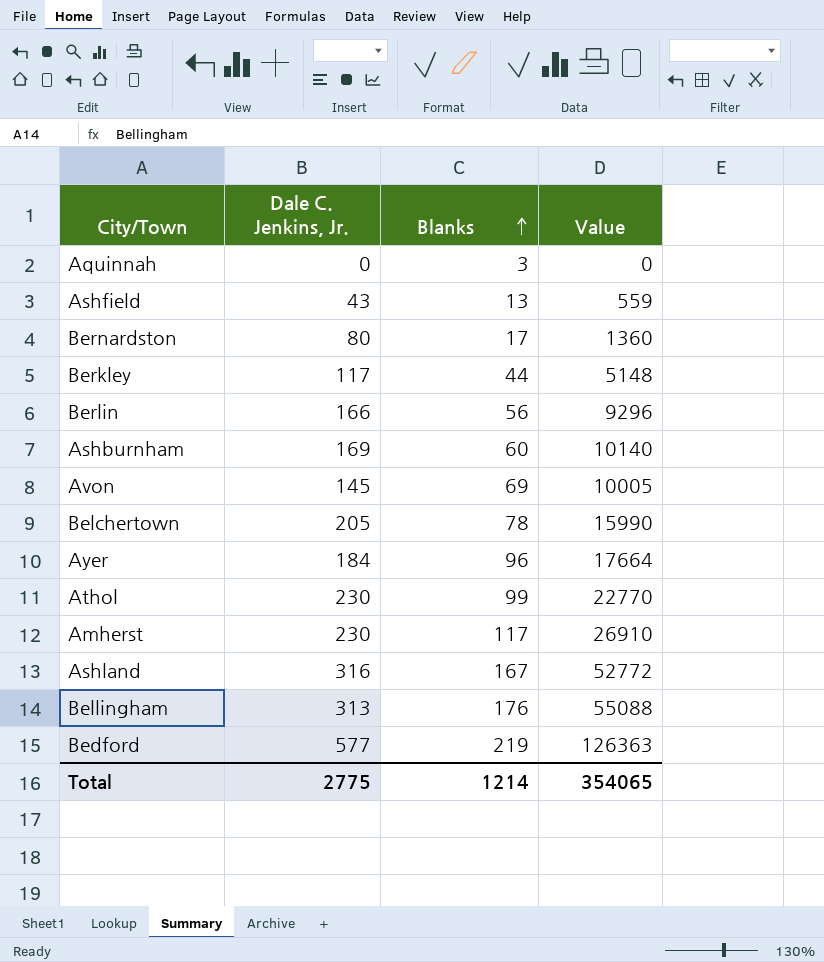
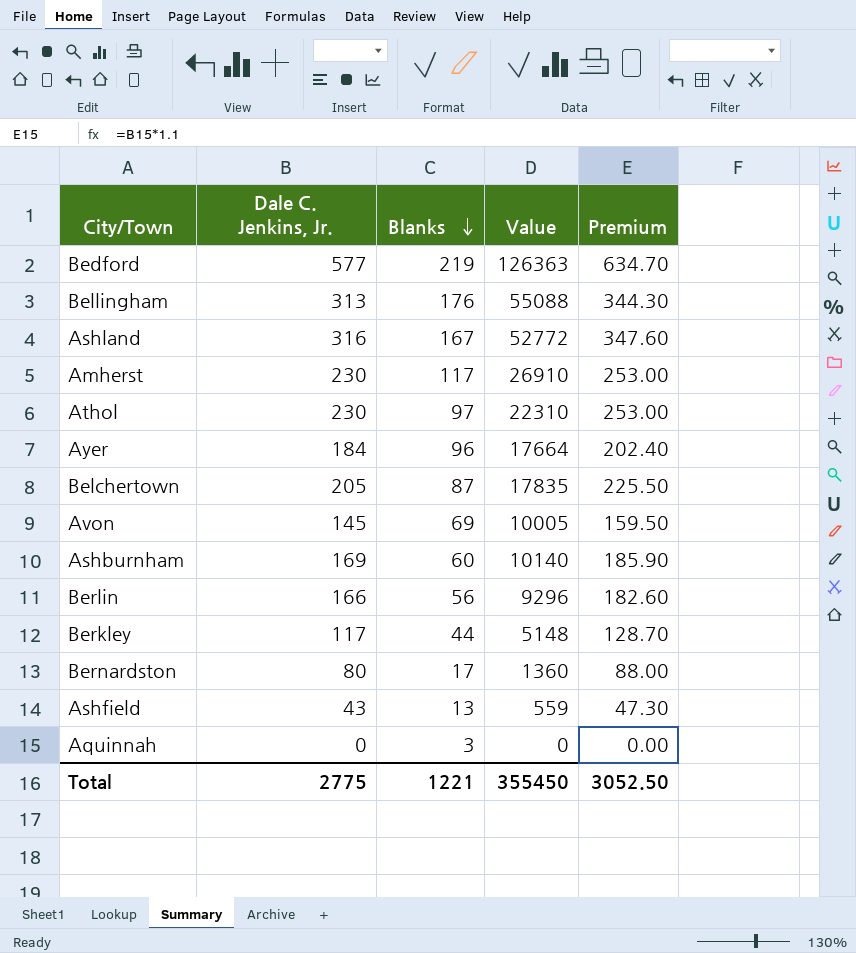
row order: Blanks ascending -> Blanks descending
column Premium | formula: none -> [Dale C. Jenkins, Jr.] * 1.1
Athol | Blanks: 99 -> 97
Athol | Value: 22770 -> 22310
Belchertown | Blanks: 78 -> 87
Belchertown | Value: 15990 -> 17835
Total | Blanks: 1214 -> 1221
Total | Value: 354065 -> 355450

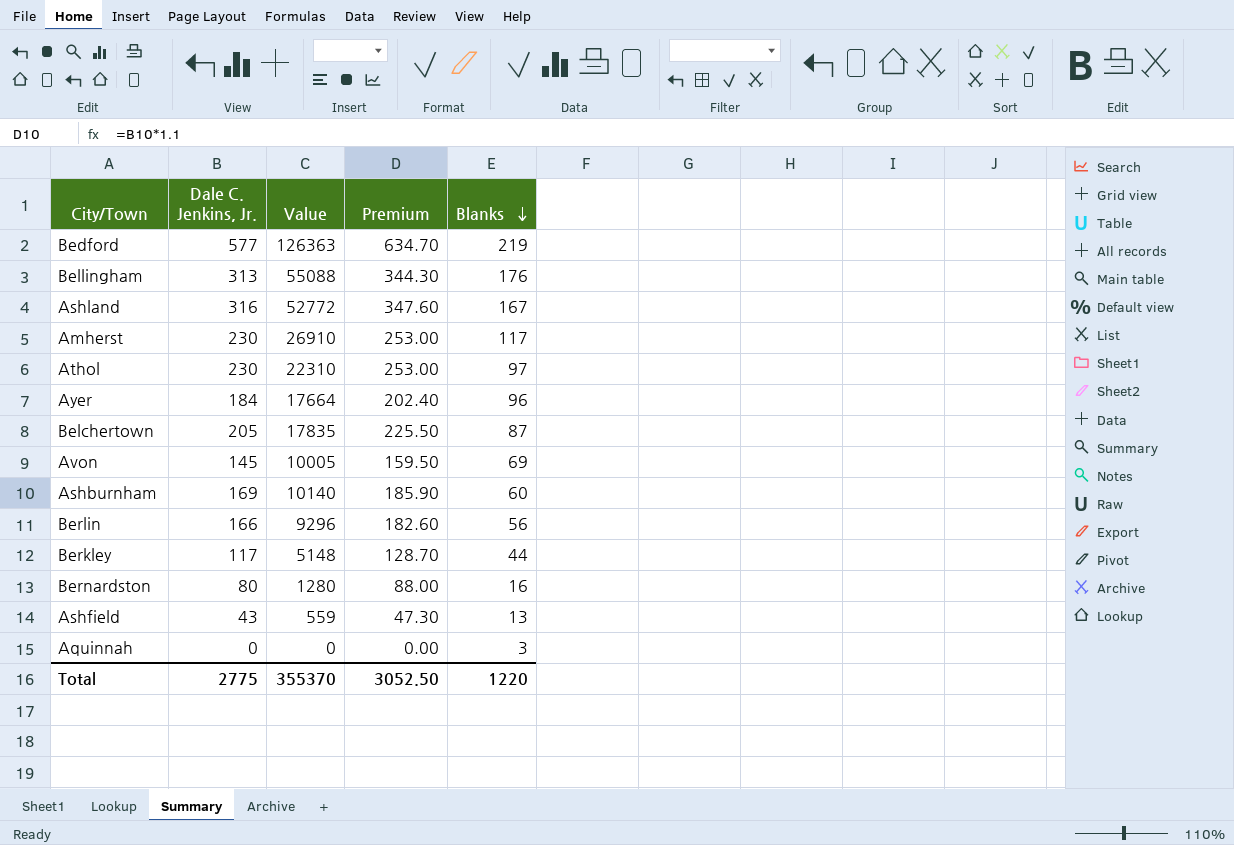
column Blanks | position: 3 -> 5
Bernardston | Value: 1360 -> 1280
Bernardston | Blanks: 17 -> 16
Total | Value: 355450 -> 355370
Total | Blanks: 1221 -> 1220

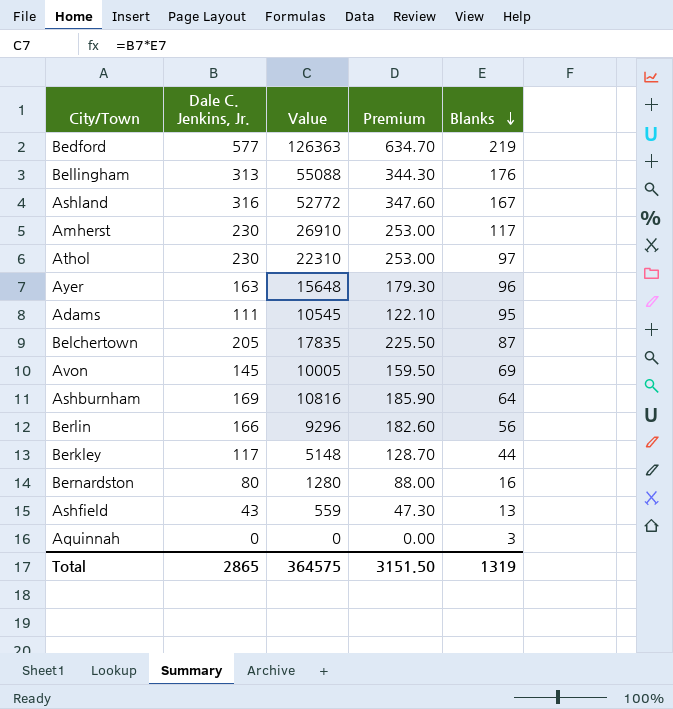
Ayer | Dale C. Jenkins, Jr.: 184 -> 163
Ayer | Value: 17664 -> 15648
Ayer | Premium: 202.40 -> 179.30
row Adams: none -> 111 | 10545 | 122.10 | 95
Ashburnham | Value: 10140 -> 10816
Ashburnham | Blanks: 60 -> 64
Total | Dale C. Jenkins, Jr.: 2775 -> 2865
Total | Value: 355370 -> 364575
Total | Premium: 3052.50 -> 3151.50
Total | Blanks: 1220 -> 1319

